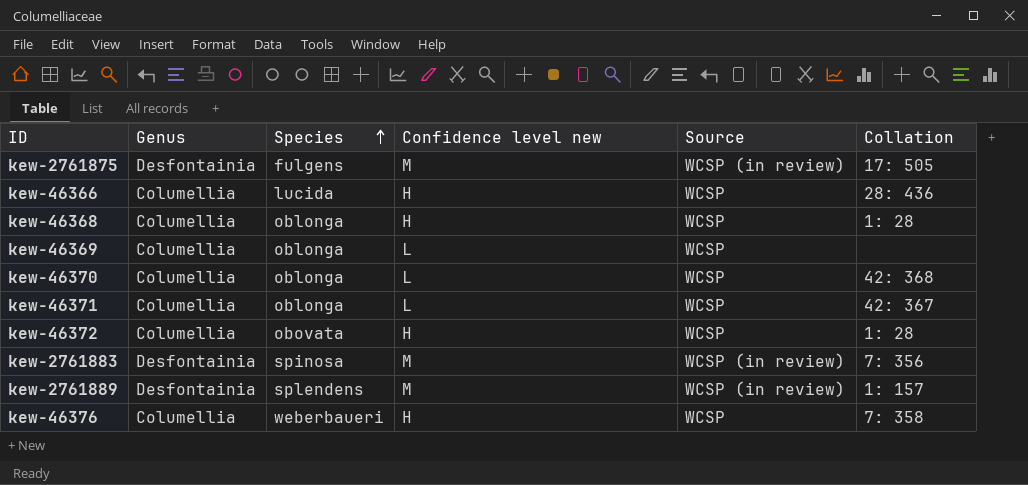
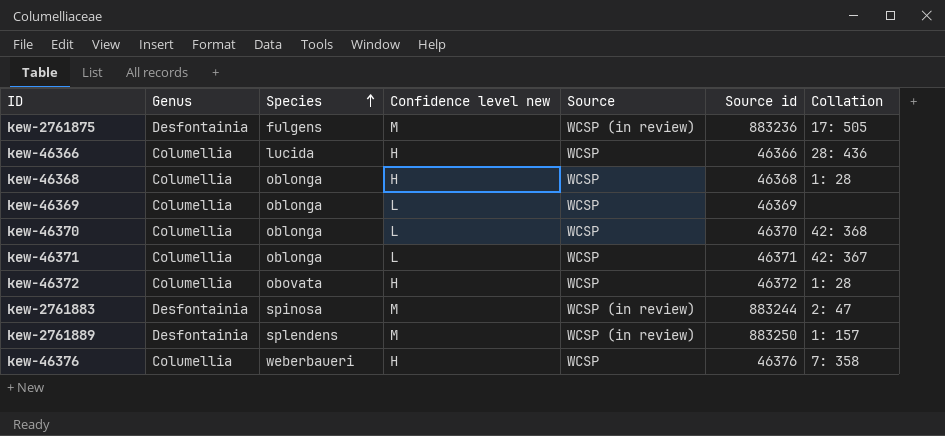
column Source id | position: none -> 6
kew-2761883 | Collation: 7: 356 -> 2: 47

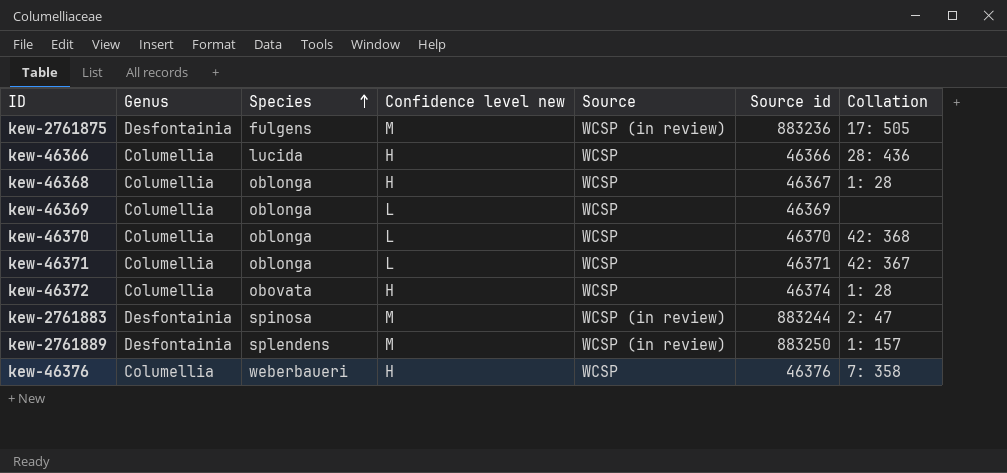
kew-46368 | Source id: 46368 -> 46367
kew-46372 | Source id: 46372 -> 46374

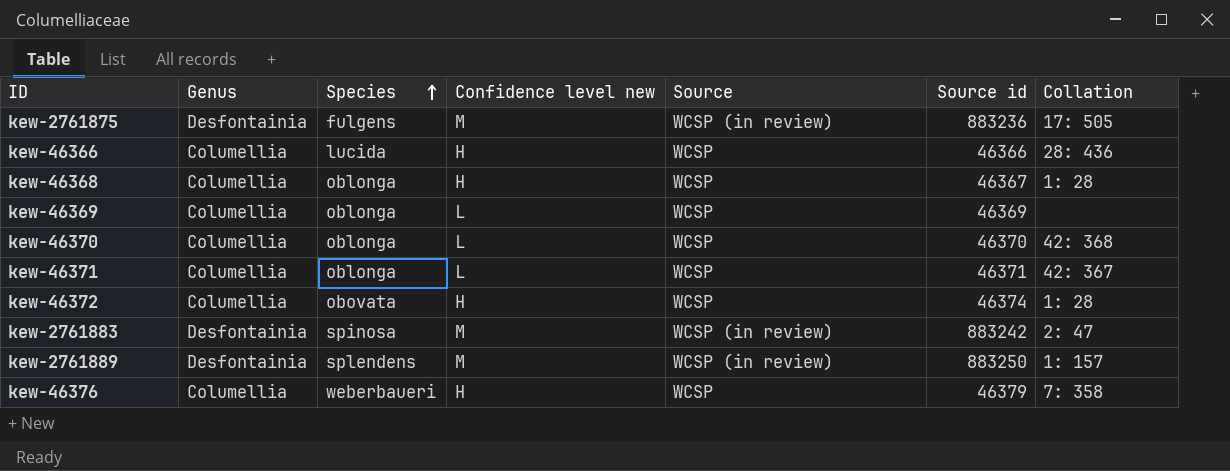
kew-2761883 | Source id: 883244 -> 883242
kew-46376 | Source id: 46376 -> 46379

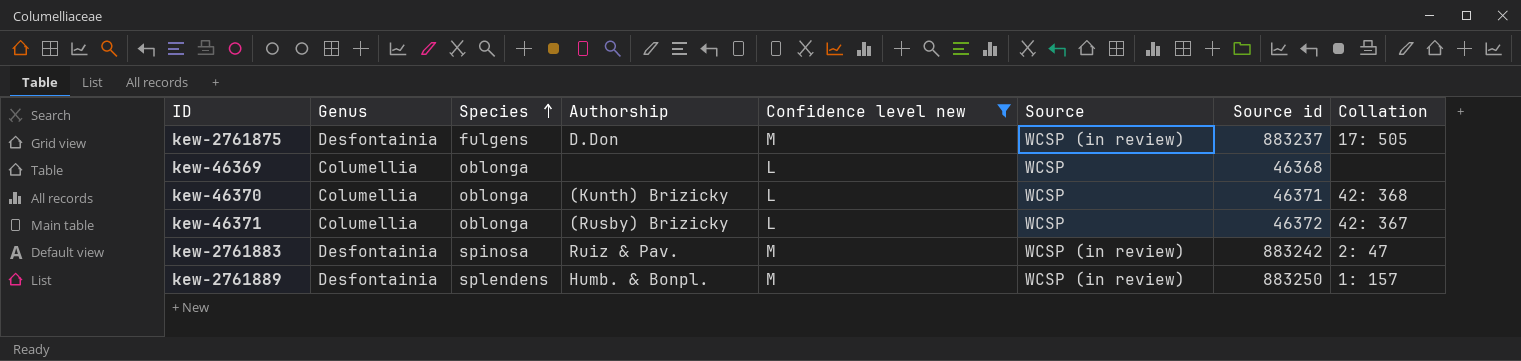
filter: none -> Confidence level new != H
column Authorship | position: none -> 4
kew-2761875 | Source id: 883236 -> 883237
kew-46369 | Source id: 46369 -> 46368
kew-46370 | Source id: 46370 -> 46371
kew-46371 | Source id: 46371 -> 46372

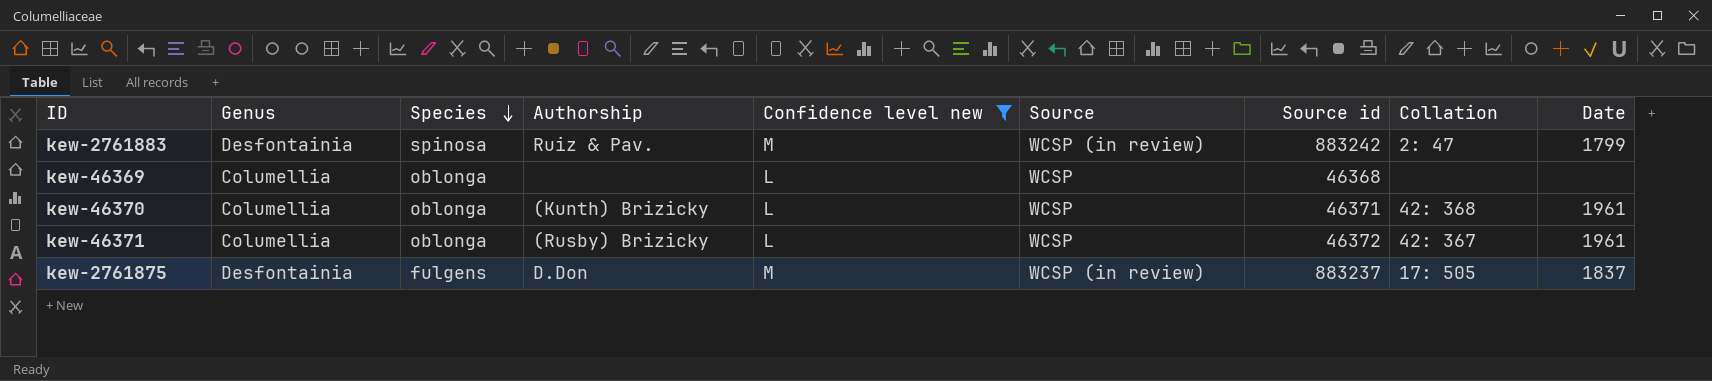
row order: Species ascending -> Species descending
column Date | position: none -> 9
row kew-2761889: Desfontainia | splendens | Humb. & Bonpl. | M | WCSP (in review) | 883250 | 1: 157 -> none

